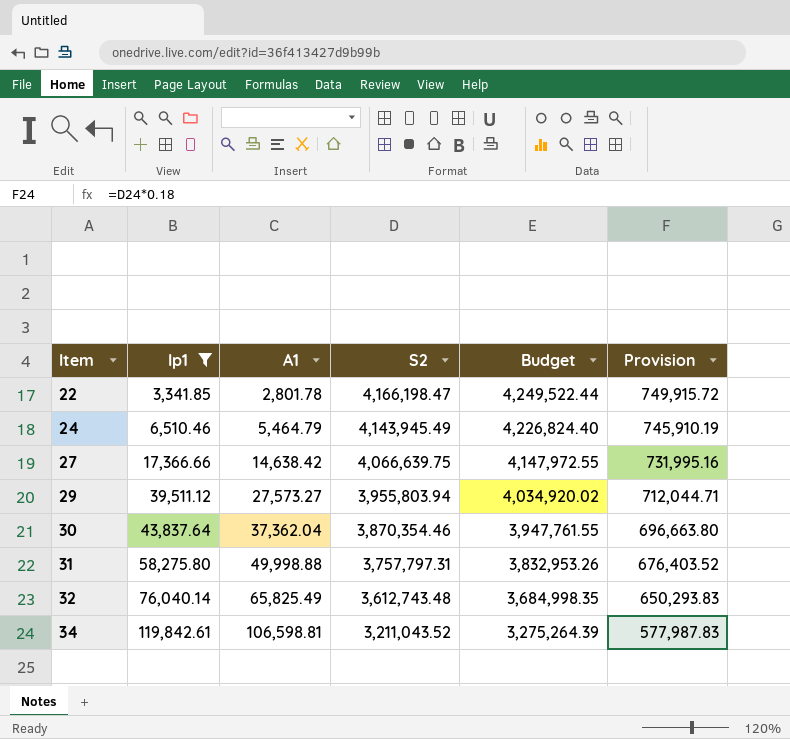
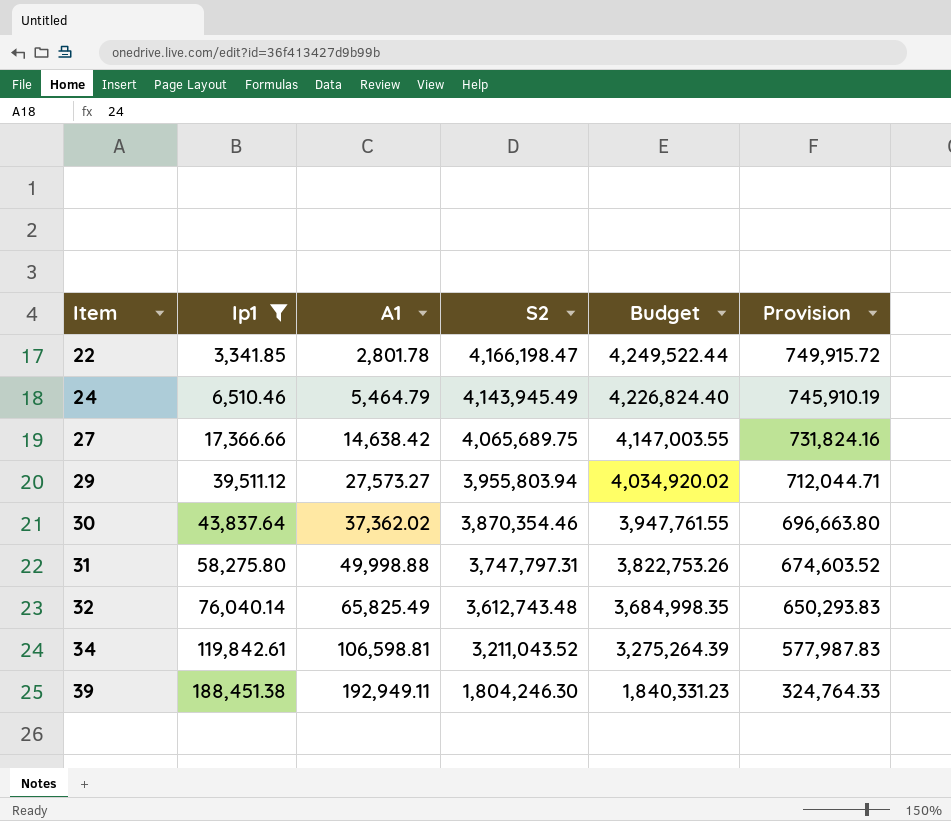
27 | S2: 4,066,639.75 -> 4,065,689.75
27 | Budget: 4,147,972.55 -> 4,147,003.55
27 | Provision: 731,995.16 -> 731,824.16
30 | A1: 37,362.04 -> 37,362.02
31 | S2: 3,757,797.31 -> 3,747,797.31
31 | Budget: 3,832,953.26 -> 3,822,753.26
31 | Provision: 676,403.52 -> 674,603.52
row 39: none -> 188,451.38 | 192,949.11 | 1,804,246.30 | 1,840,331.23 | 324,764.33

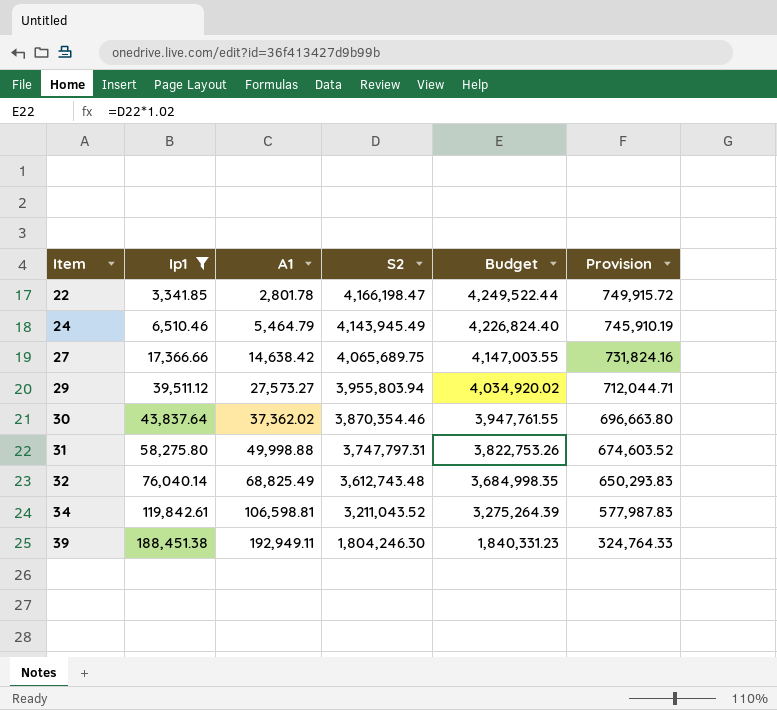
32 | A1: 65,825.49 -> 68,825.49

